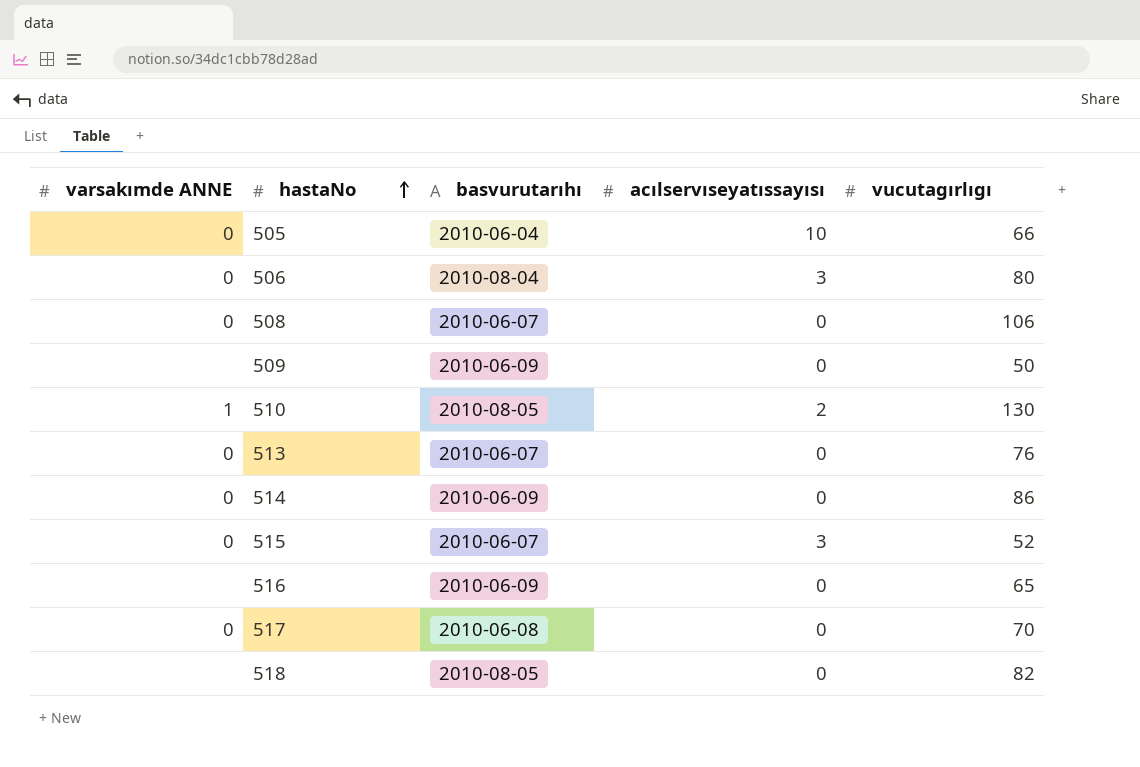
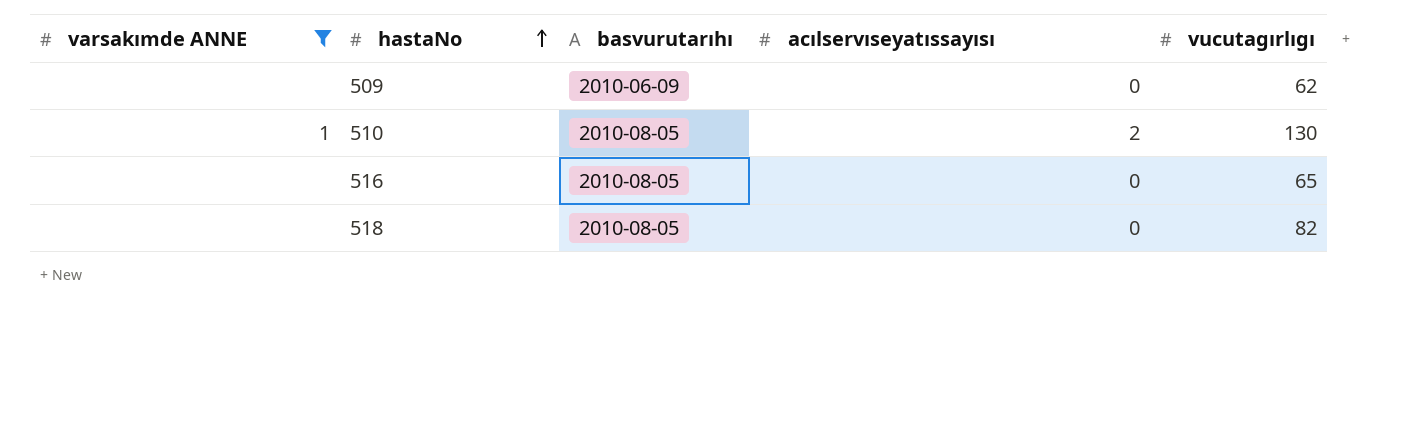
filter: none -> varsakımde ANNE != 0
509 | vucutagırlıgı: 50 -> 62
516 | basvurutarıhı: 2010-06-09 -> 2010-08-05

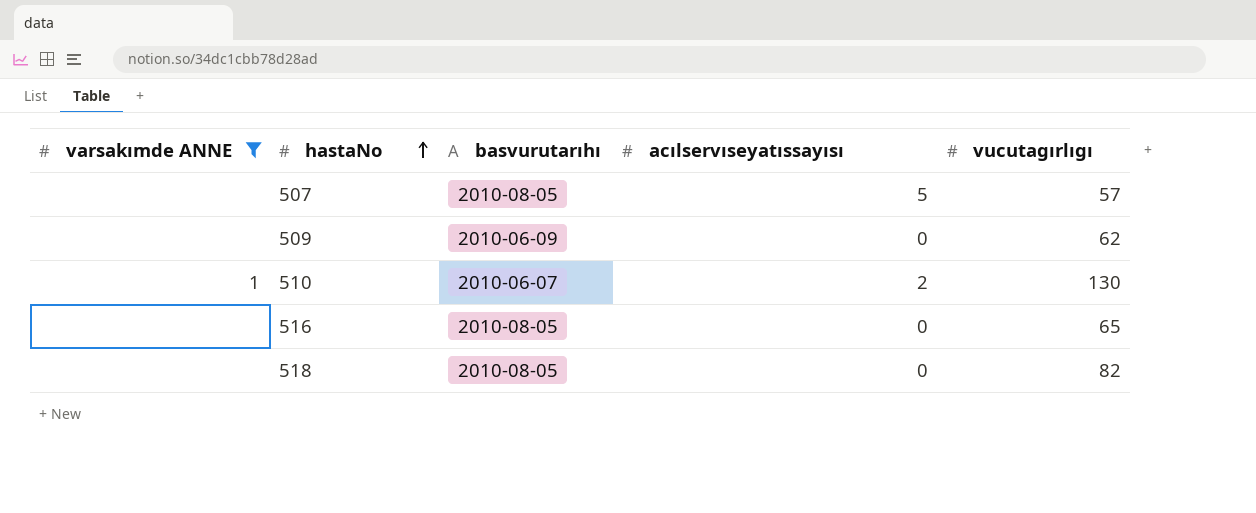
row 507: none -> none | 2010-08-05 | 5 | 57
510 | basvurutarıhı: 2010-08-05 -> 2010-06-07

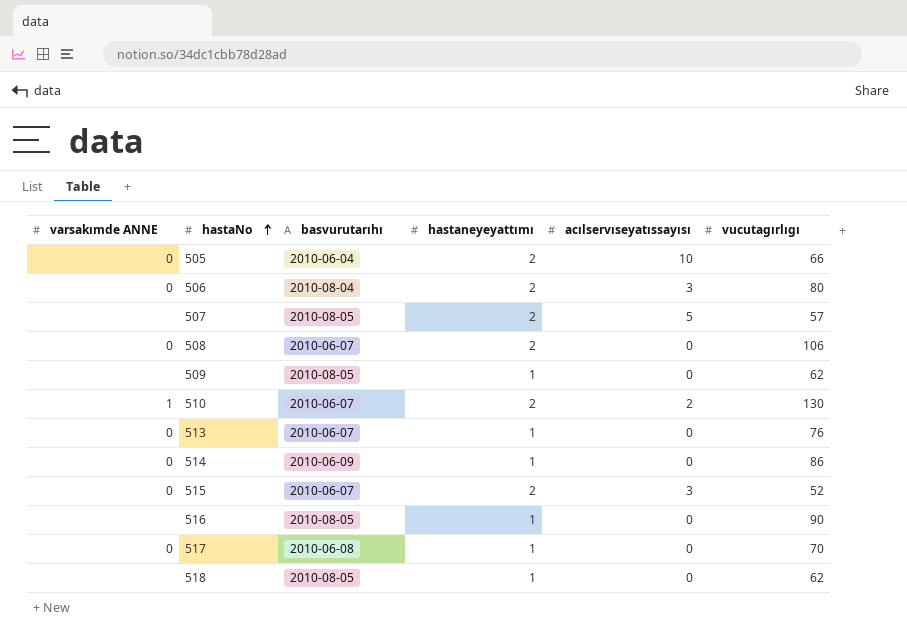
filter: varsakımde ANNE != 0 -> none
column hastaneyeyattımı | position: none -> 4
509 | basvurutarıhı: 2010-06-09 -> 2010-08-05
516 | vucutagırlıgı: 65 -> 90
518 | vucutagırlıgı: 82 -> 62

